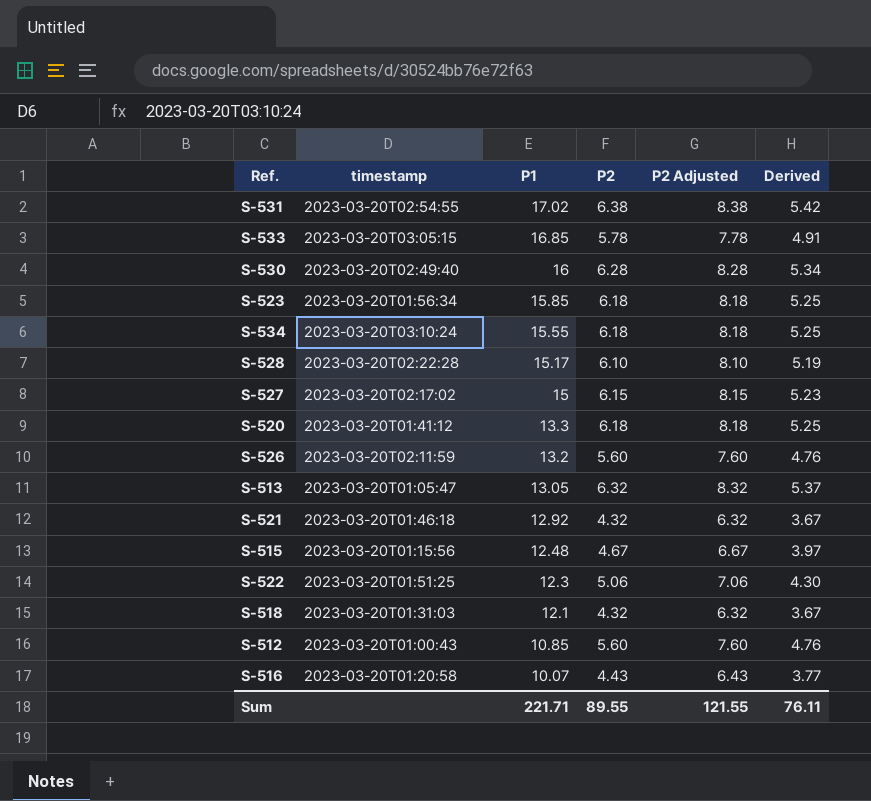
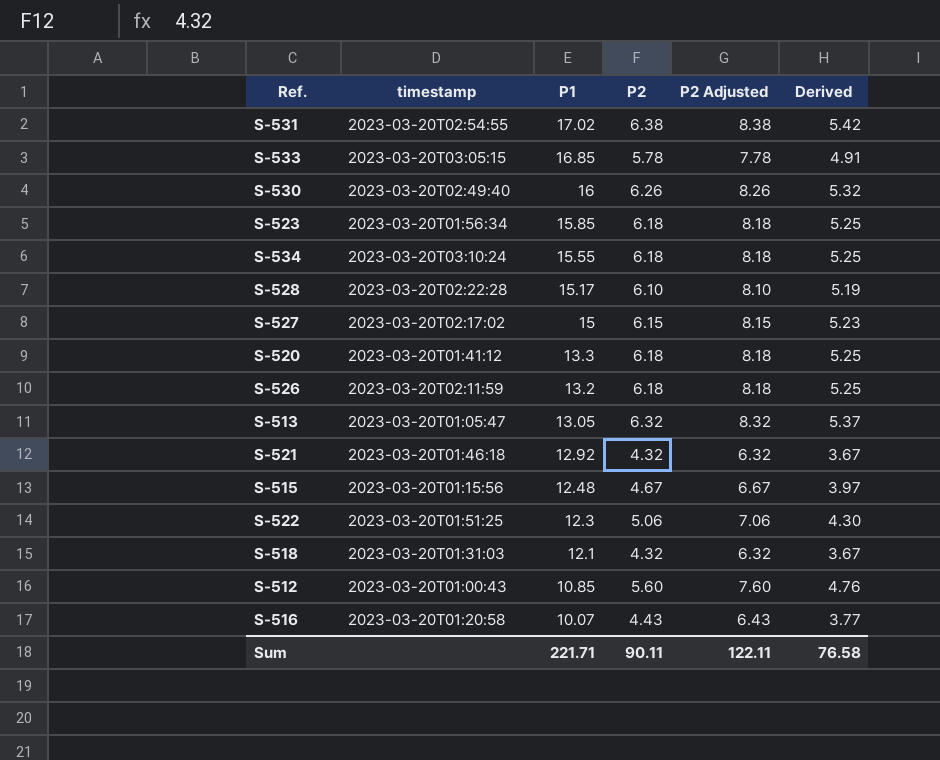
S-530 | P2: 6.28 -> 6.26
S-530 | P2 Adjusted: 8.28 -> 8.26
S-530 | Derived: 5.34 -> 5.32
S-526 | P2: 5.60 -> 6.18
S-526 | P2 Adjusted: 7.60 -> 8.18
S-526 | Derived: 4.76 -> 5.25
Sum | P2: 89.55 -> 90.11
Sum | P2 Adjusted: 121.55 -> 122.11
Sum | Derived: 76.11 -> 76.58

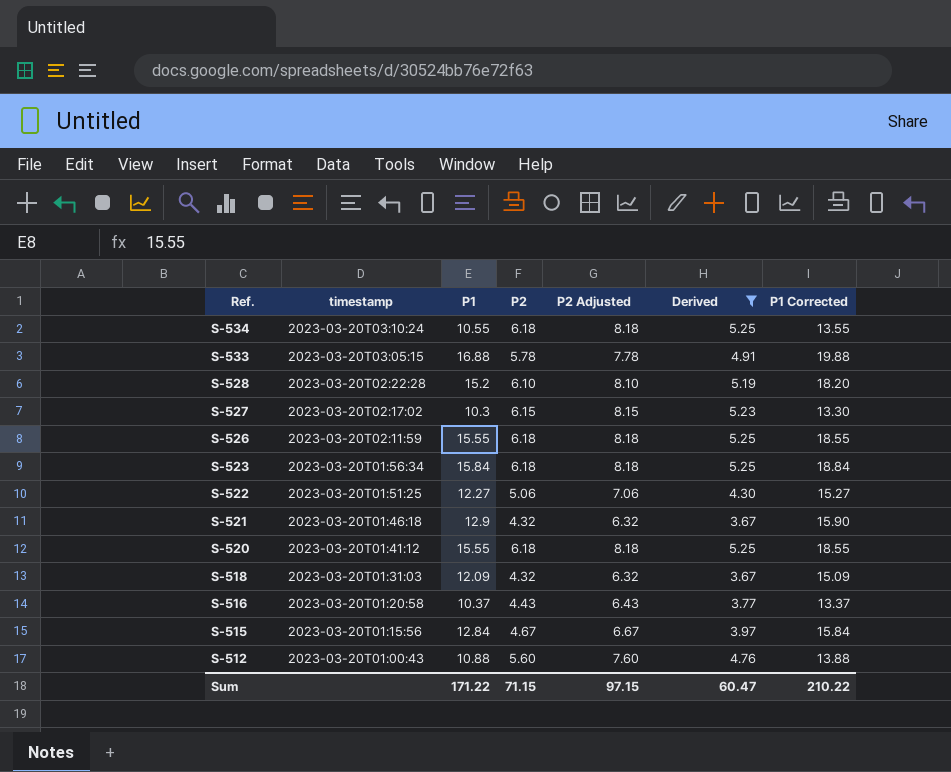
filter: none -> Derived <= 5.25
row order: P1 descending -> Ref. descending
column P1 Corrected | formula: none -> [P1] + 3
S-534 | P1: 15.55 -> 10.55
S-533 | P1: 16.85 -> 16.88
S-528 | P1: 15.17 -> 15.2
S-527 | P1: 15 -> 10.3
S-526 | P1: 13.2 -> 15.55
S-523 | P1: 15.85 -> 15.84
S-522 | P1: 12.3 -> 12.27
S-521 | P1: 12.92 -> 12.9
S-520 | P1: 13.3 -> 15.55
S-518 | P1: 12.1 -> 12.09
S-516 | P1: 10.07 -> 10.37
S-515 | P1: 12.48 -> 12.84
S-512 | P1: 10.85 -> 10.88
Sum | P1: 221.71 -> 171.22
Sum | P2: 90.11 -> 71.15
Sum | P2 Adjusted: 122.11 -> 97.15
Sum | Derived: 76.58 -> 60.47

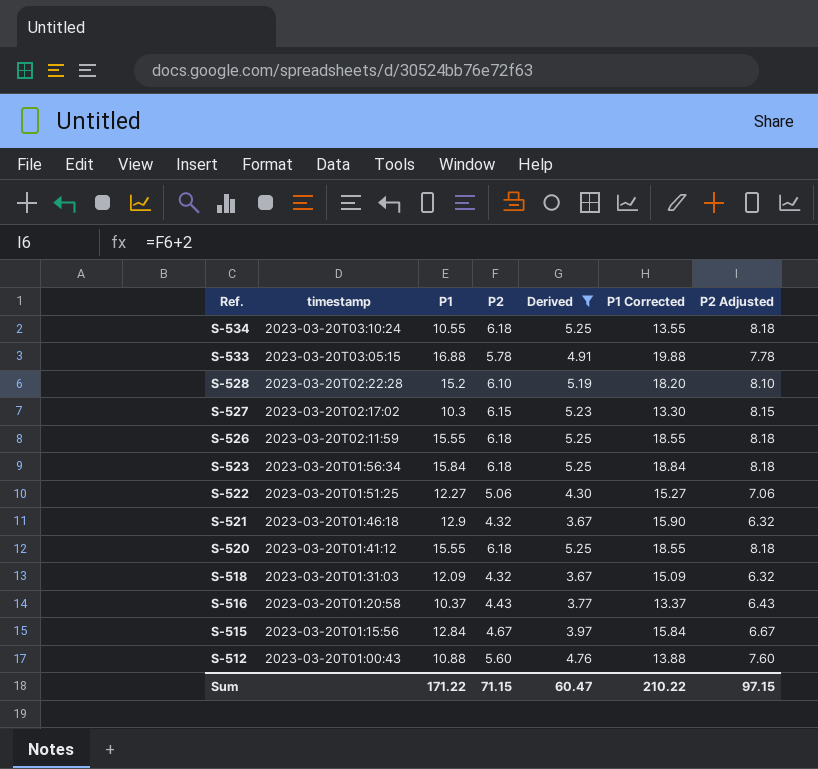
column P2 Adjusted | position: 5 -> 7

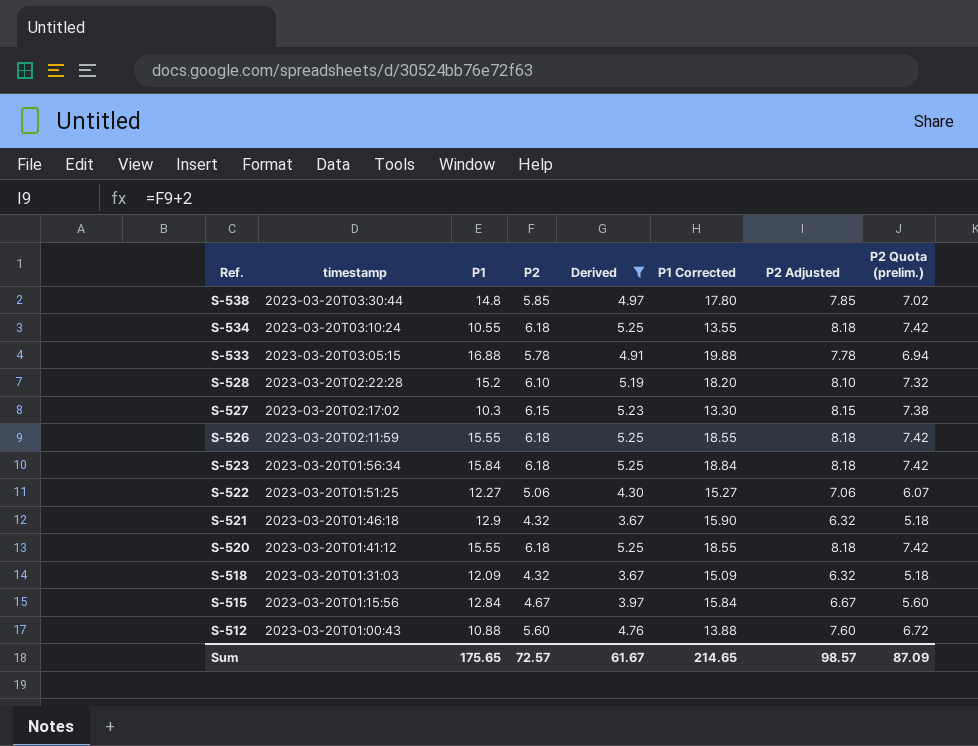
column P2 Quota (prelim.) | formula: none -> [P2] * 1.2
row S-516: 2023-03-20T01:20:58 | 10.37 | 4.43 | 3.77 | 13.37 | 6.43 -> none
row S-538: none -> 2023-03-20T03:30:44 | 14.8 | 5.85 | 4.97 | 17.80 | 7.85 | 7.02
Sum | P1: 171.22 -> 175.65
Sum | P2: 71.15 -> 72.57
Sum | Derived: 60.47 -> 61.67
Sum | P1 Corrected: 210.22 -> 214.65
Sum | P2 Adjusted: 97.15 -> 98.57

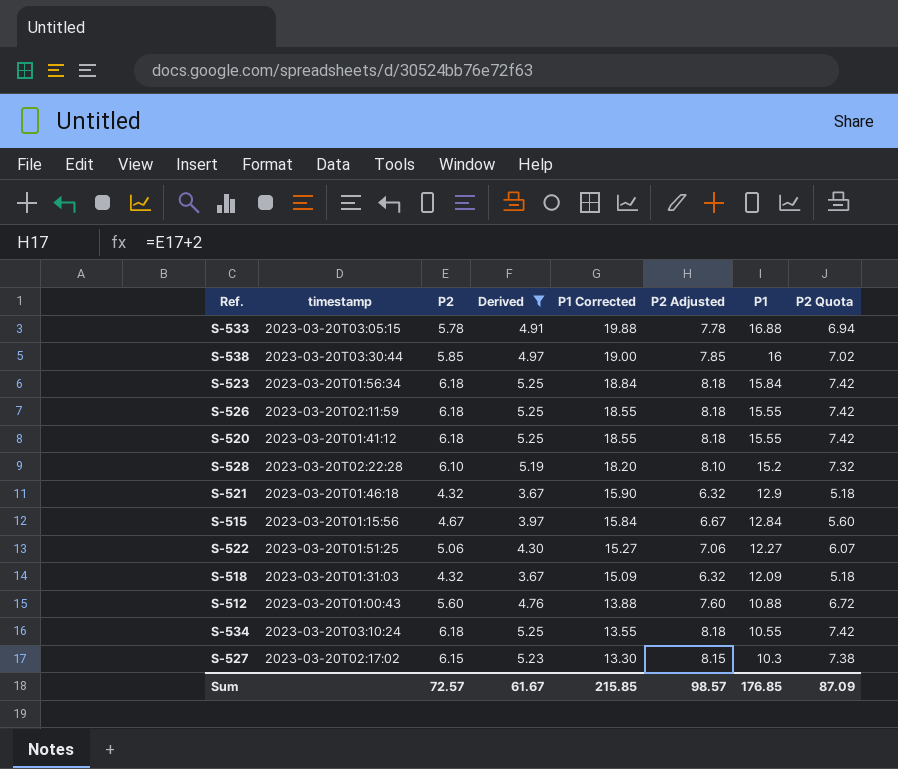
row order: Ref. descending -> P1 Corrected descending
column P1 | position: 3 -> 7
column name: P2 Quota (prelim.) -> P2 Quota
S-538 | P1 Corrected: 17.80 -> 19.00
S-538 | P1: 14.8 -> 16
Sum | P1 Corrected: 214.65 -> 215.85
Sum | P1: 175.65 -> 176.85

